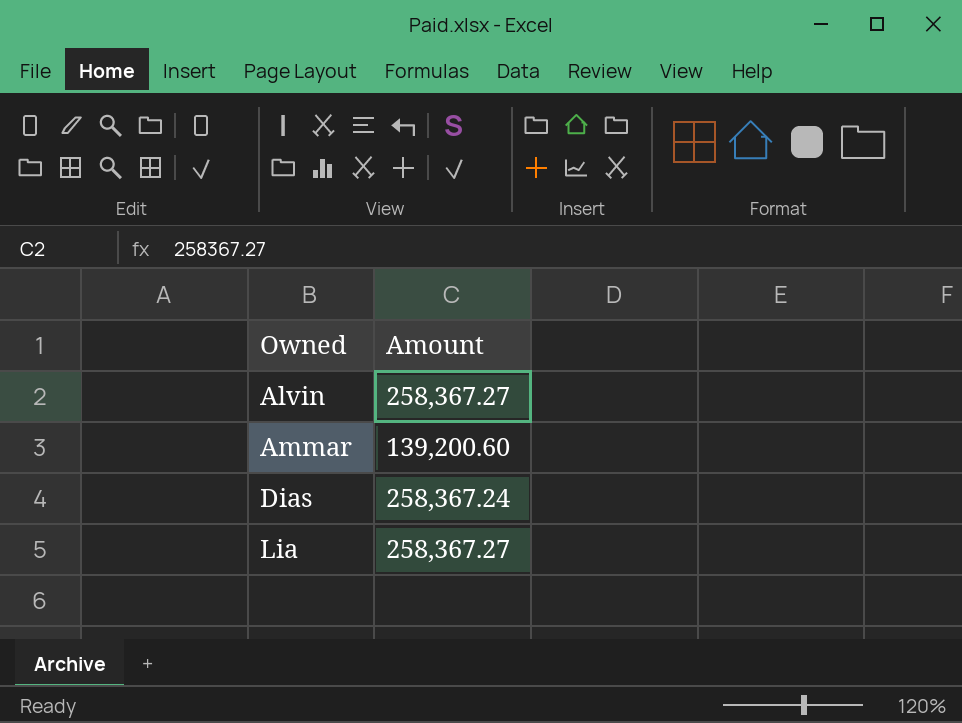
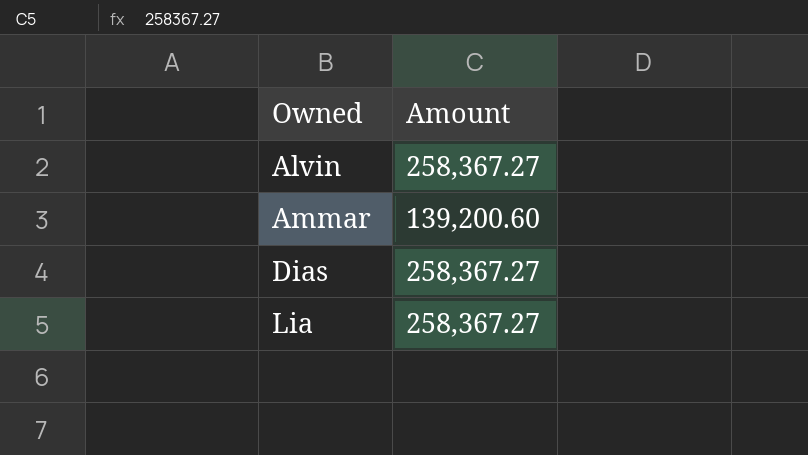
Dias | Amount: 258,367.24 -> 258,367.27

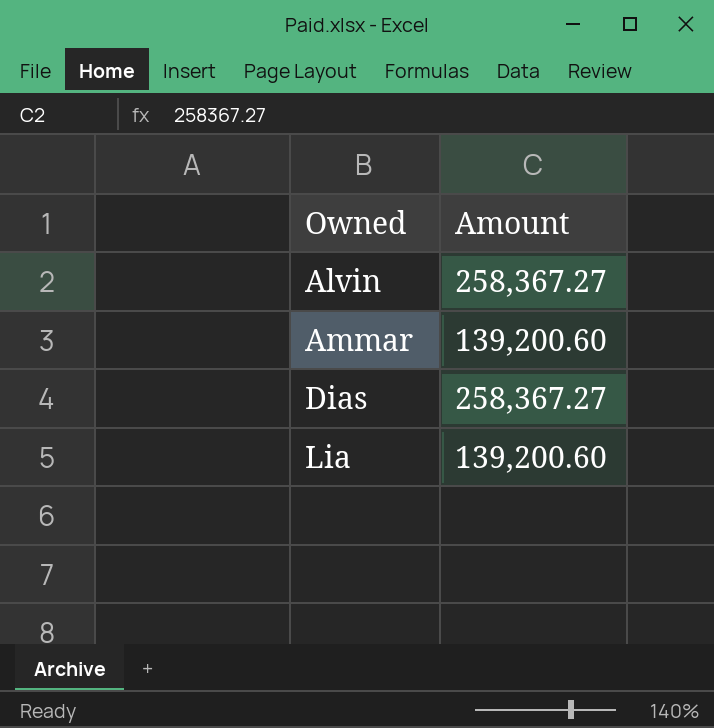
Lia | Amount: 258,367.27 -> 139,200.60

